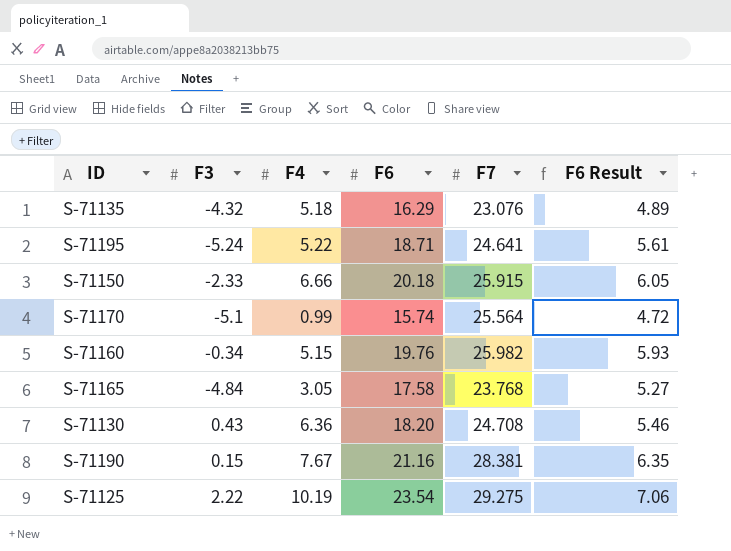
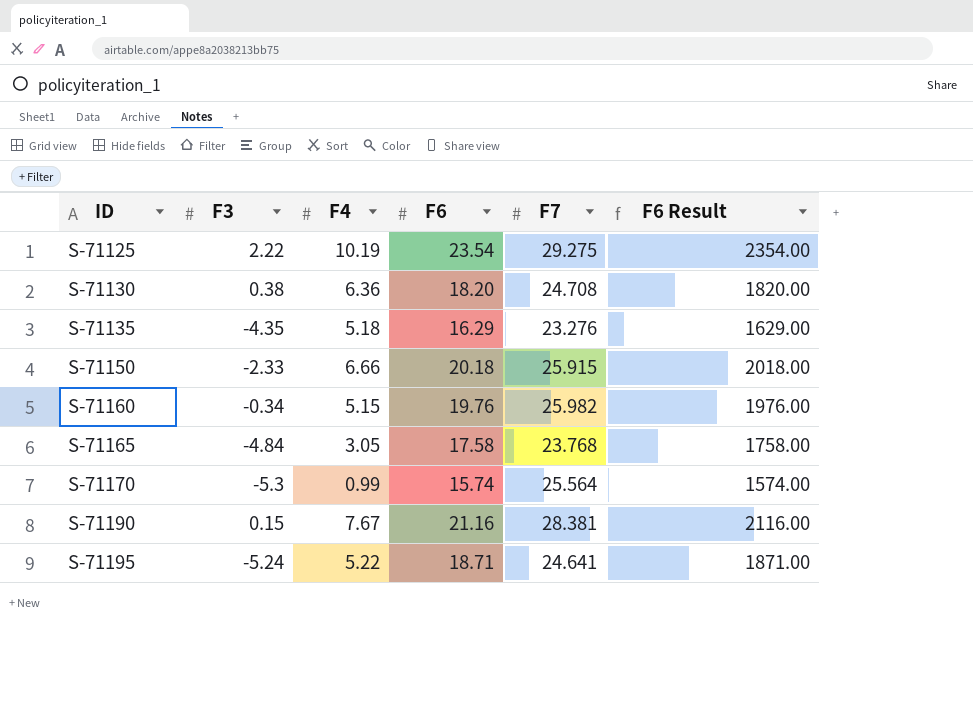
row order: none -> ID ascending
column F6 Result | formula: [F6] * 0.3 -> [F6] * 100
S-71130 | F3: 0.43 -> 0.38
S-71135 | F3: -4.32 -> -4.35
S-71135 | F7: 23.076 -> 23.276
S-71170 | F3: -5.1 -> -5.3

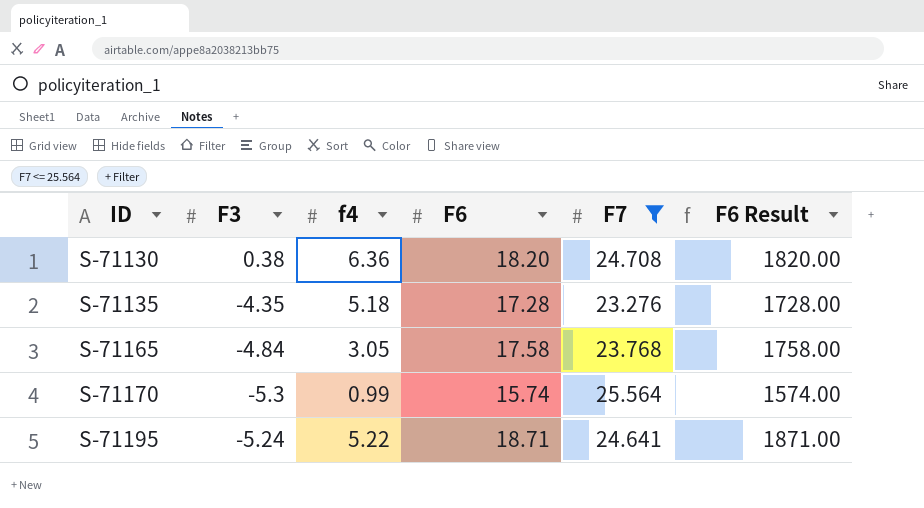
filter: none -> F7 <= 25.564
column name: F4 -> f4
S-71135 | F6: 16.29 -> 17.28
S-71135 | F6 Result: 1629.00 -> 1728.00

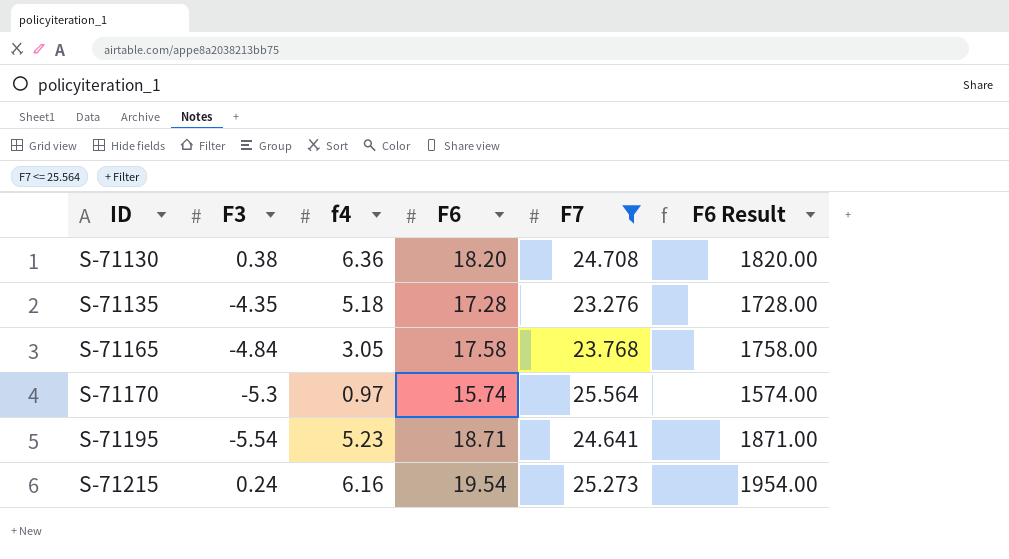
S-71170 | f4: 0.99 -> 0.97
S-71195 | F3: -5.24 -> -5.54
S-71195 | f4: 5.22 -> 5.23
row S-71215: none -> 0.24 | 6.16 | 19.54 | 25.273 | 1954.00

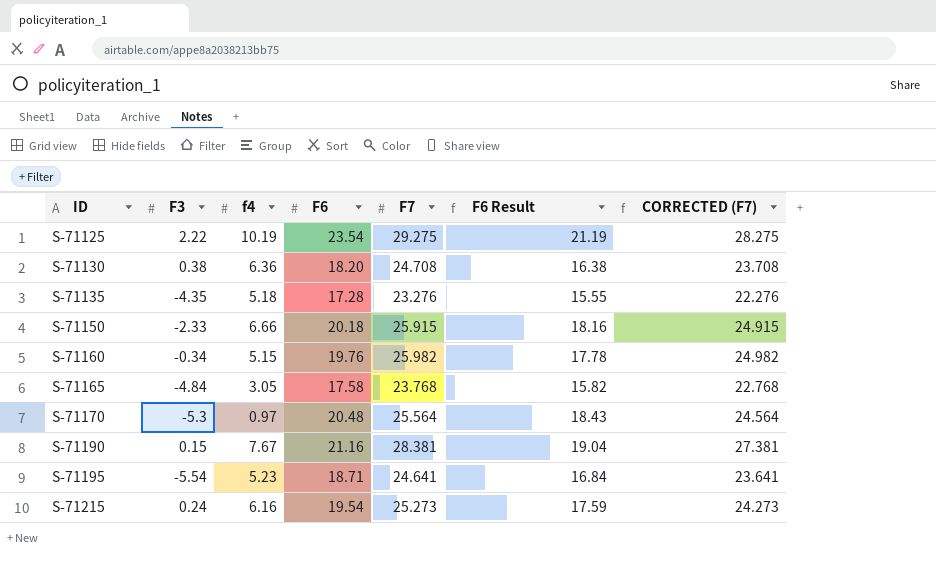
filter: F7 <= 25.564 -> none
column F6 Result | formula: [F6] * 100 -> [F6] * 0.9
column CORRECTED (F7) | formula: none -> [F7] - 1
S-71170 | F6: 15.74 -> 20.48

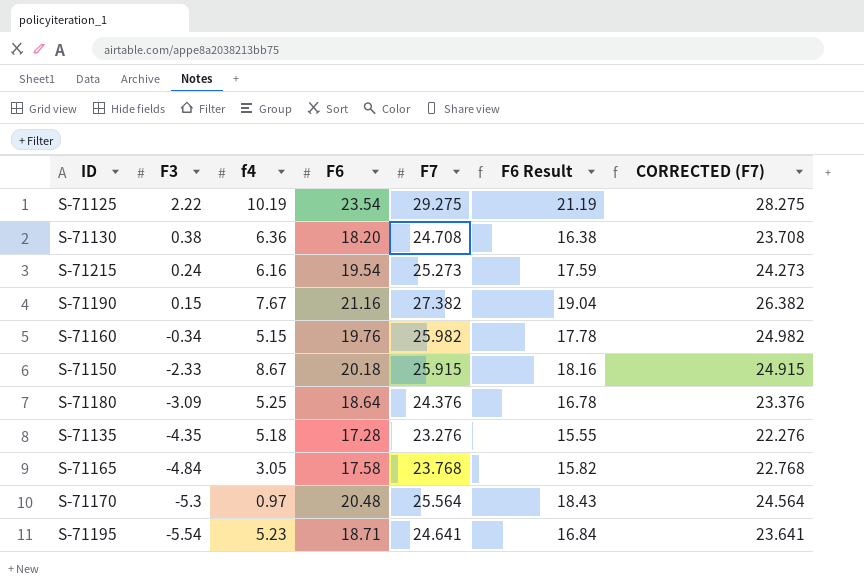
row order: ID ascending -> F3 descending
S-71190 | F7: 28.381 -> 27.382
S-71190 | CORRECTED (F7): 27.381 -> 26.382
S-71150 | f4: 6.66 -> 8.67
row S-71180: none -> -3.09 | 5.25 | 18.64 | 24.376 | 16.78 | 23.376

